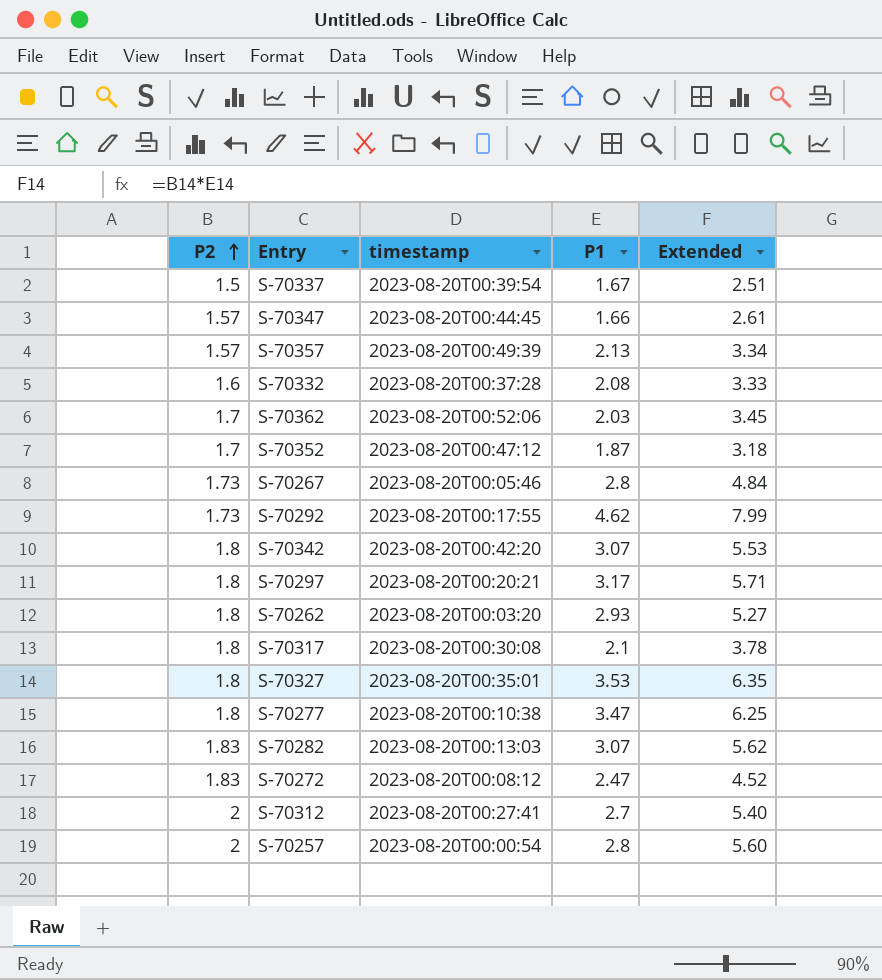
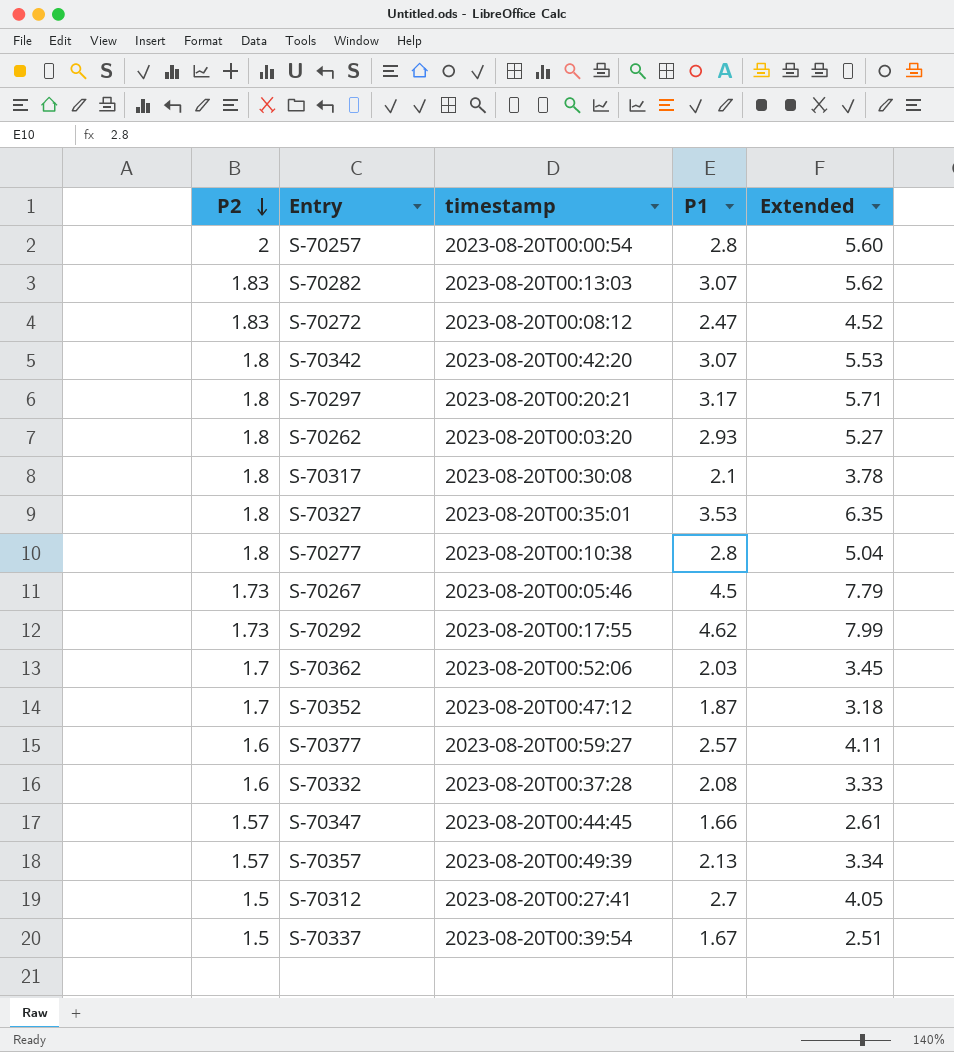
row order: P2 ascending -> P2 descending
S-70277 | P1: 3.47 -> 2.8
S-70277 | Extended: 6.25 -> 5.04
S-70267 | P1: 2.8 -> 4.5
S-70267 | Extended: 4.84 -> 7.79
row S-70377: none -> 1.6 | 2023-08-20T00:59:27 | 2.57 | 4.11
S-70312 | P2: 2 -> 1.5
S-70312 | Extended: 5.40 -> 4.05

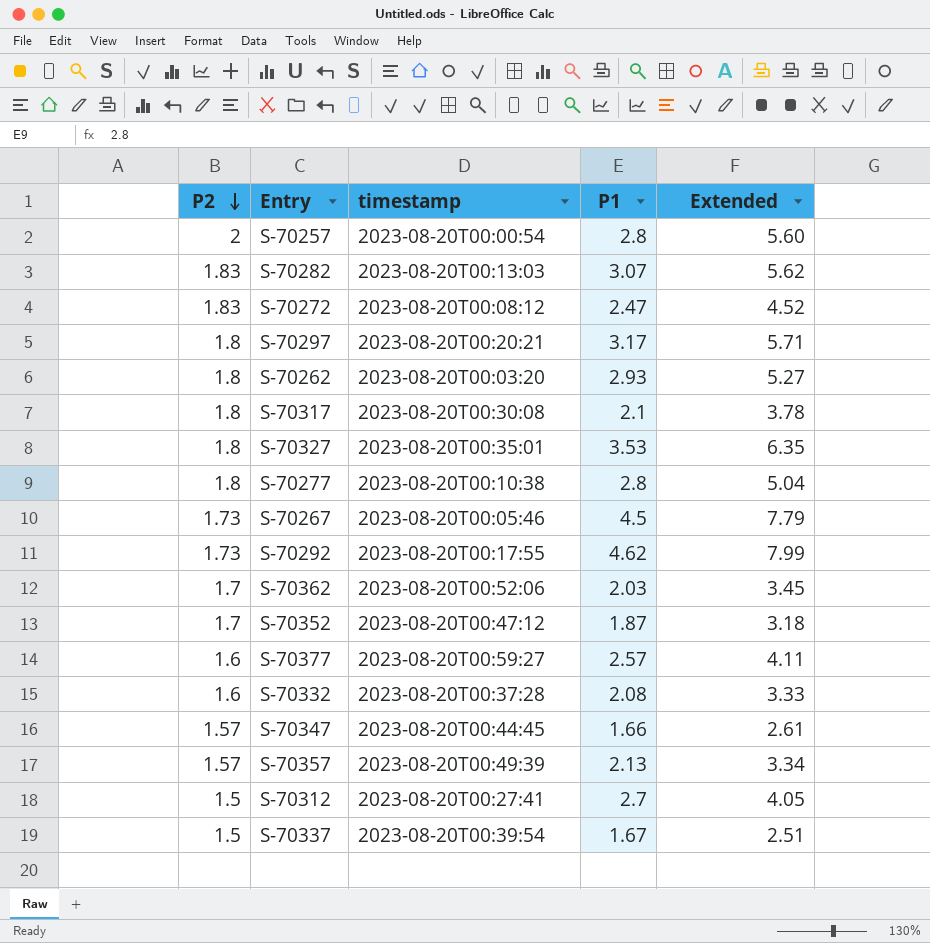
row S-70342: 1.8 | 2023-08-20T00:42:20 | 3.07 | 5.53 -> none

